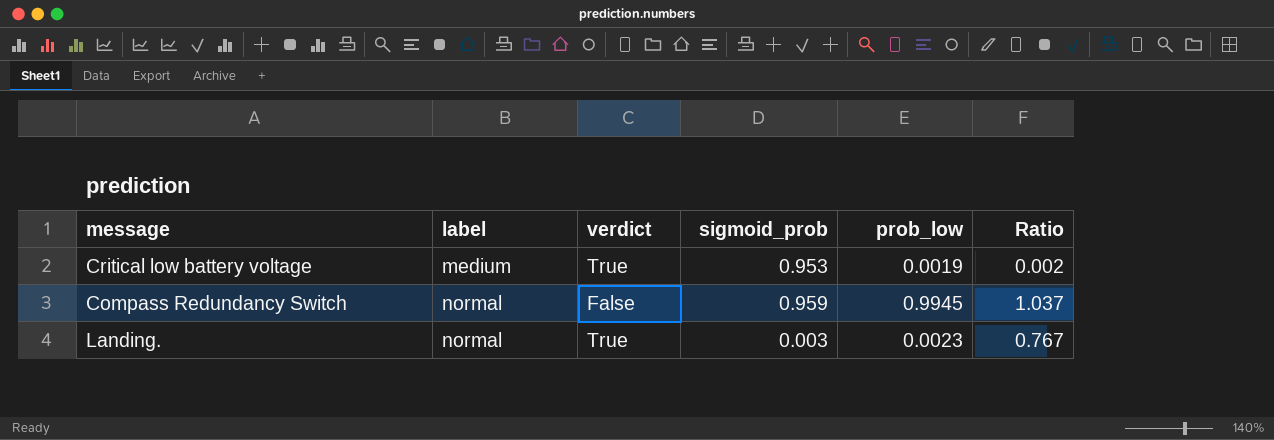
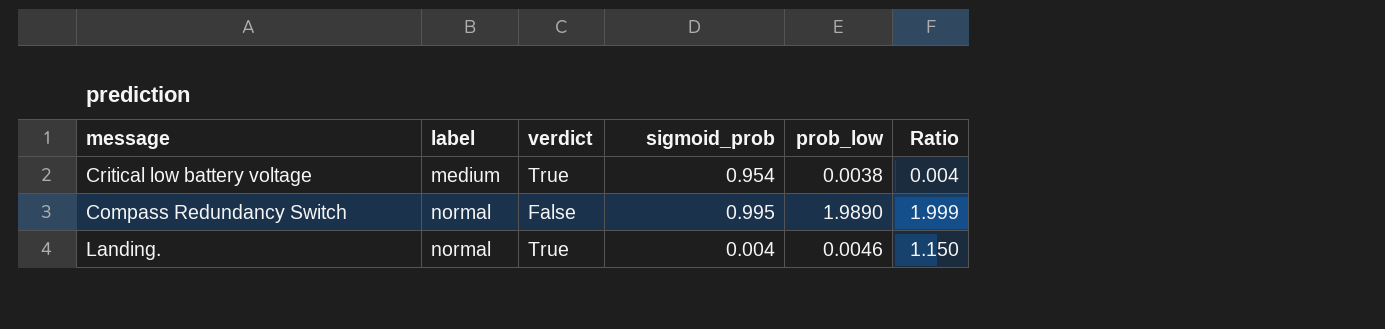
Critical low battery voltage | sigmoid_prob: 0.953 -> 0.954
Critical low battery voltage | prob_low: 0.0019 -> 0.0038
Critical low battery voltage | Ratio: 0.002 -> 0.004
Compass Redundancy Switch | sigmoid_prob: 0.959 -> 0.995
Compass Redundancy Switch | prob_low: 0.9945 -> 1.9890
Compass Redundancy Switch | Ratio: 1.037 -> 1.999
Landing. | sigmoid_prob: 0.003 -> 0.004
Landing. | prob_low: 0.0023 -> 0.0046
Landing. | Ratio: 0.767 -> 1.150

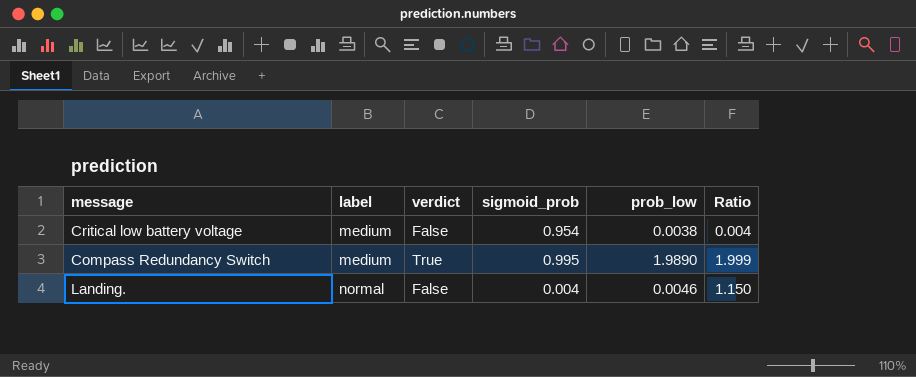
Critical low battery voltage | verdict: True -> False
Compass Redundancy Switch | label: normal -> medium
Compass Redundancy Switch | verdict: False -> True
Landing. | verdict: True -> False

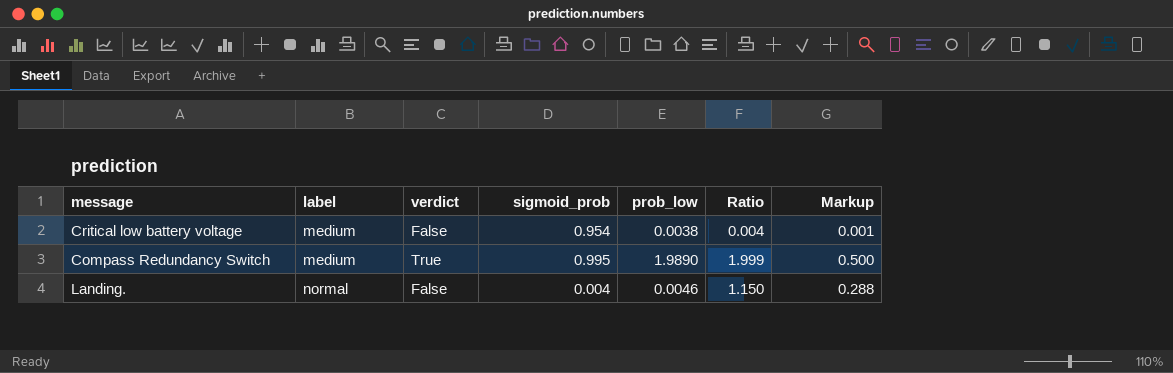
column Markup | formula: none -> [Ratio] * 0.25

